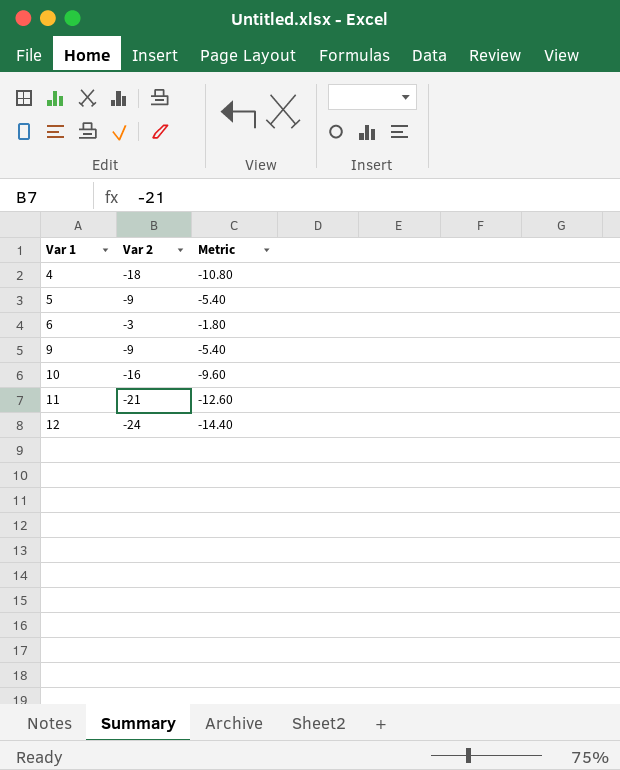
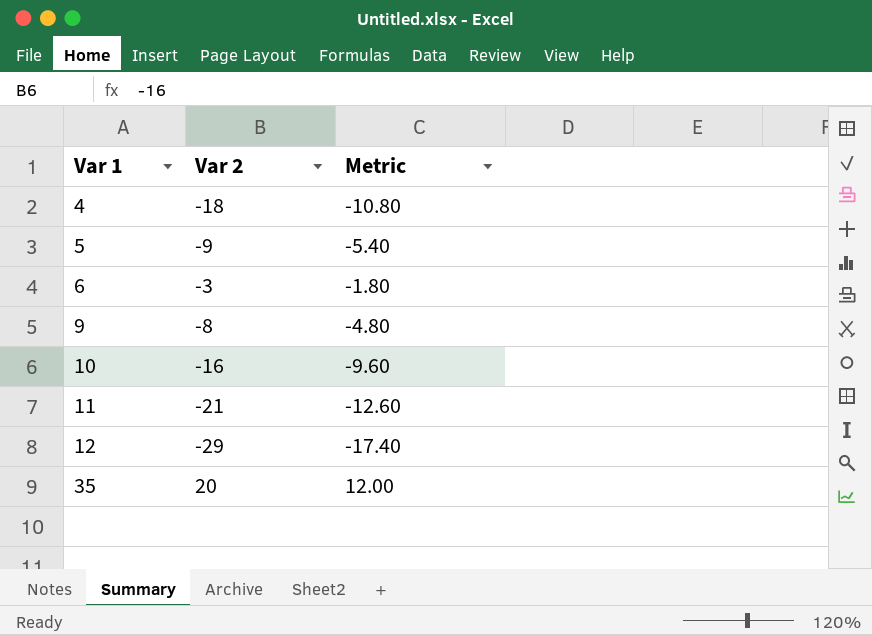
9 | Var 2: -9 -> -8
9 | Metric: -5.40 -> -4.80
12 | Var 2: -24 -> -29
12 | Metric: -14.40 -> -17.40
row 35: none -> 20 | 12.00

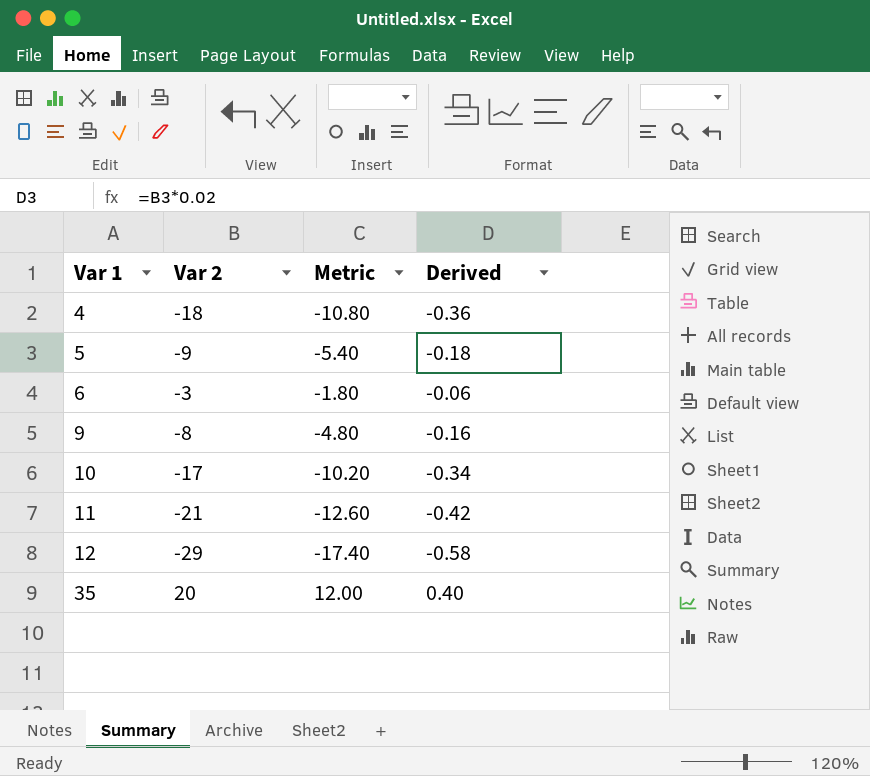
column Derived | formula: none -> [Var 2] * 0.02
10 | Var 2: -16 -> -17
10 | Metric: -9.60 -> -10.20

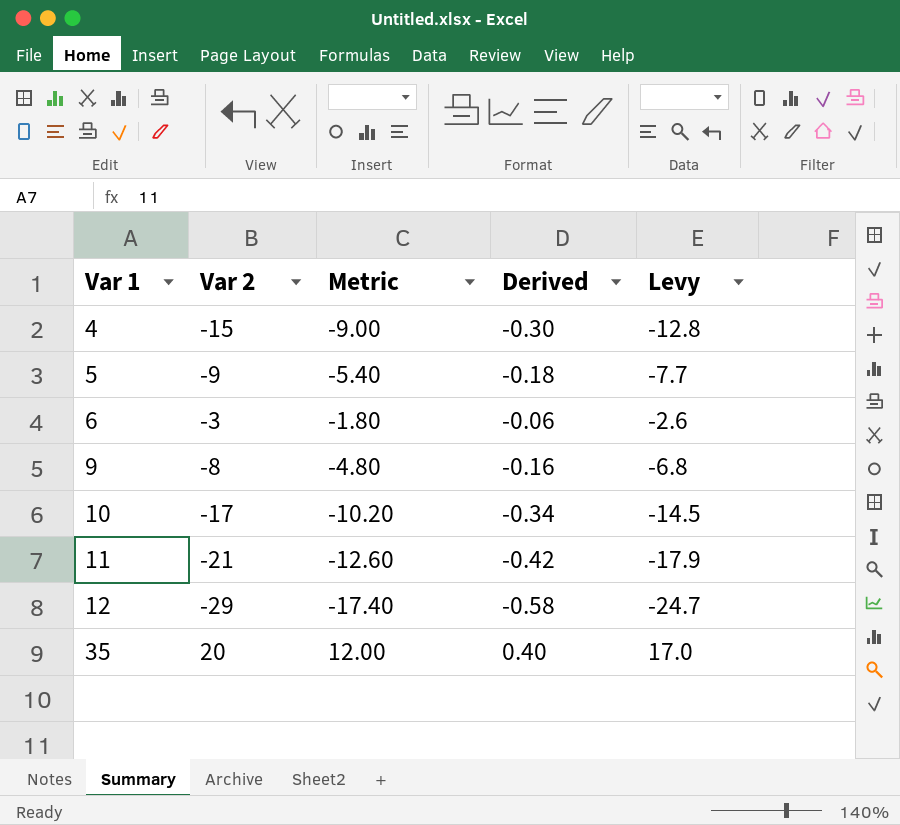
column Levy | formula: none -> [Var 2] * 0.85
4 | Var 2: -18 -> -15
4 | Metric: -10.80 -> -9.00
4 | Derived: -0.36 -> -0.30

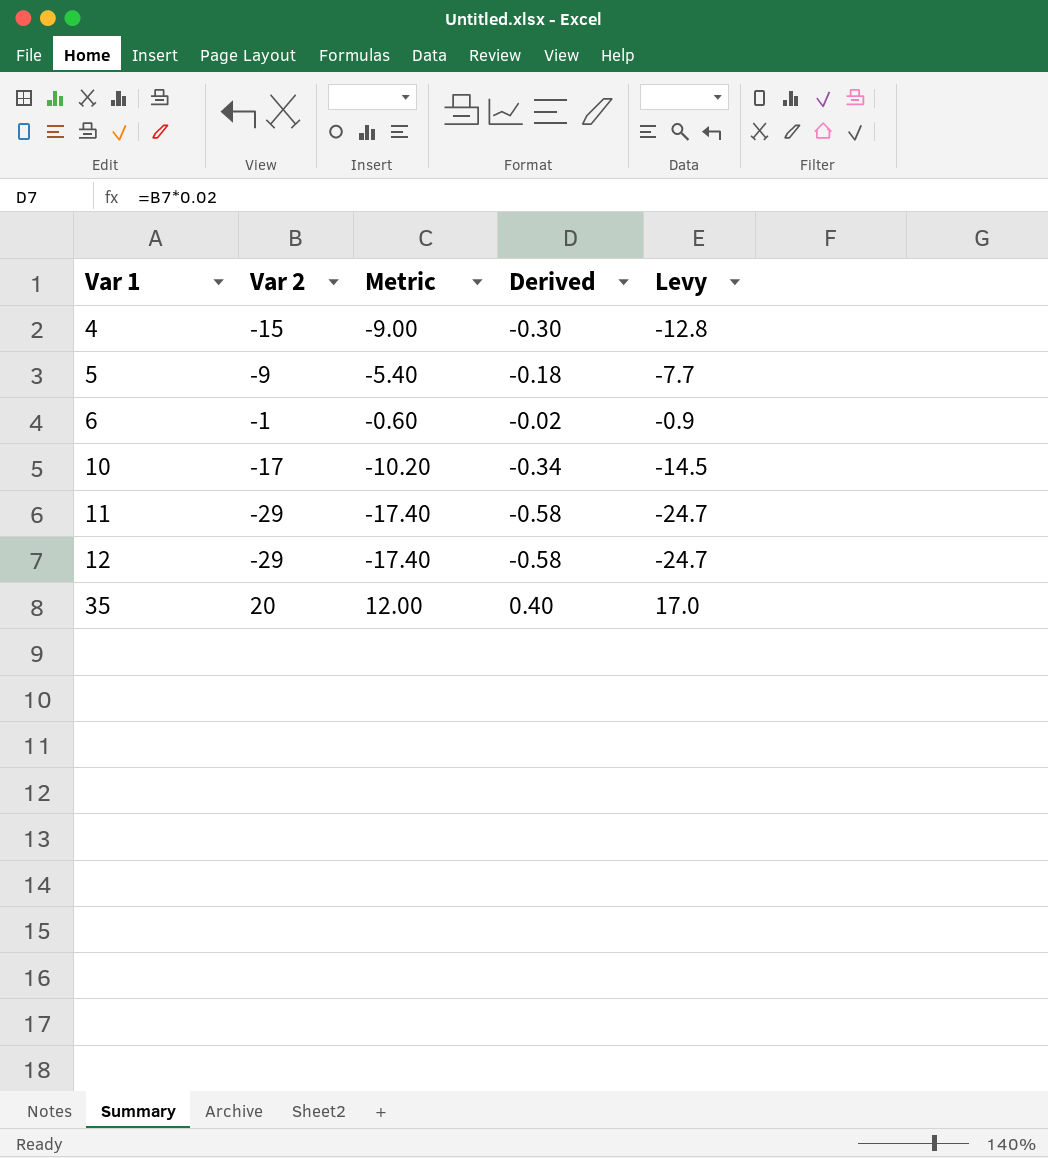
row 9: -8 | -4.80 | -0.16 | -6.8 -> none
6 | Var 2: -3 -> -1
6 | Metric: -1.80 -> -0.60
6 | Derived: -0.06 -> -0.02
6 | Levy: -2.6 -> -0.9
11 | Var 2: -21 -> -29
11 | Metric: -12.60 -> -17.40
11 | Derived: -0.42 -> -0.58
11 | Levy: -17.9 -> -24.7

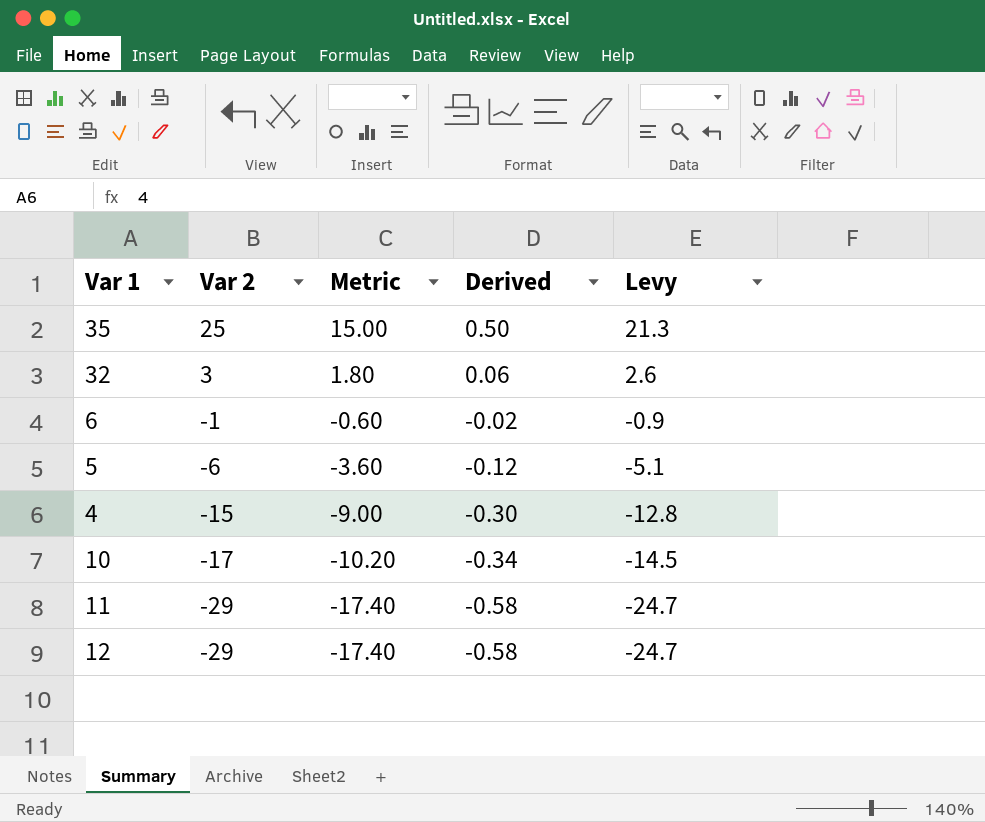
row order: Var 1 ascending -> Var 2 descending
35 | Var 2: 20 -> 25
35 | Metric: 12.00 -> 15.00
35 | Derived: 0.40 -> 0.50
35 | Levy: 17.0 -> 21.3
row 32: none -> 3 | 1.80 | 0.06 | 2.6
5 | Var 2: -9 -> -6
5 | Metric: -5.40 -> -3.60
5 | Derived: -0.18 -> -0.12
5 | Levy: -7.7 -> -5.1

